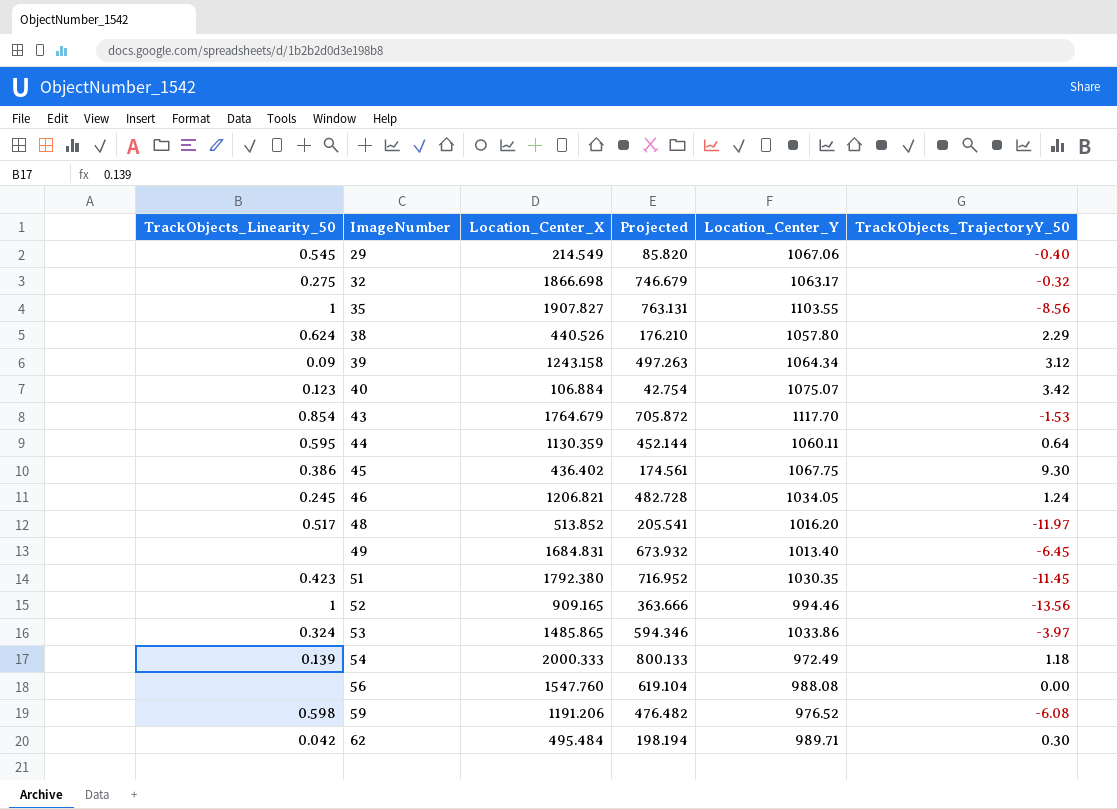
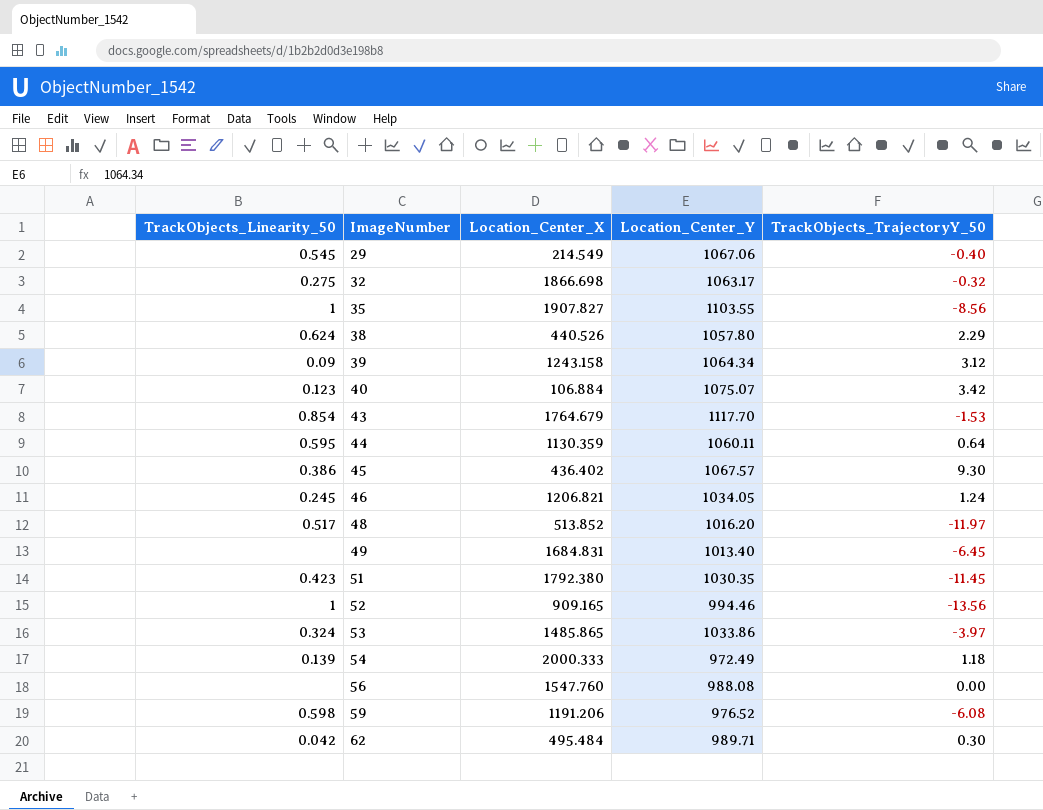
column Projected | formula: [Location_Center_X] * 0.4 -> none
45 | Location_Center_Y: 1067.75 -> 1067.57

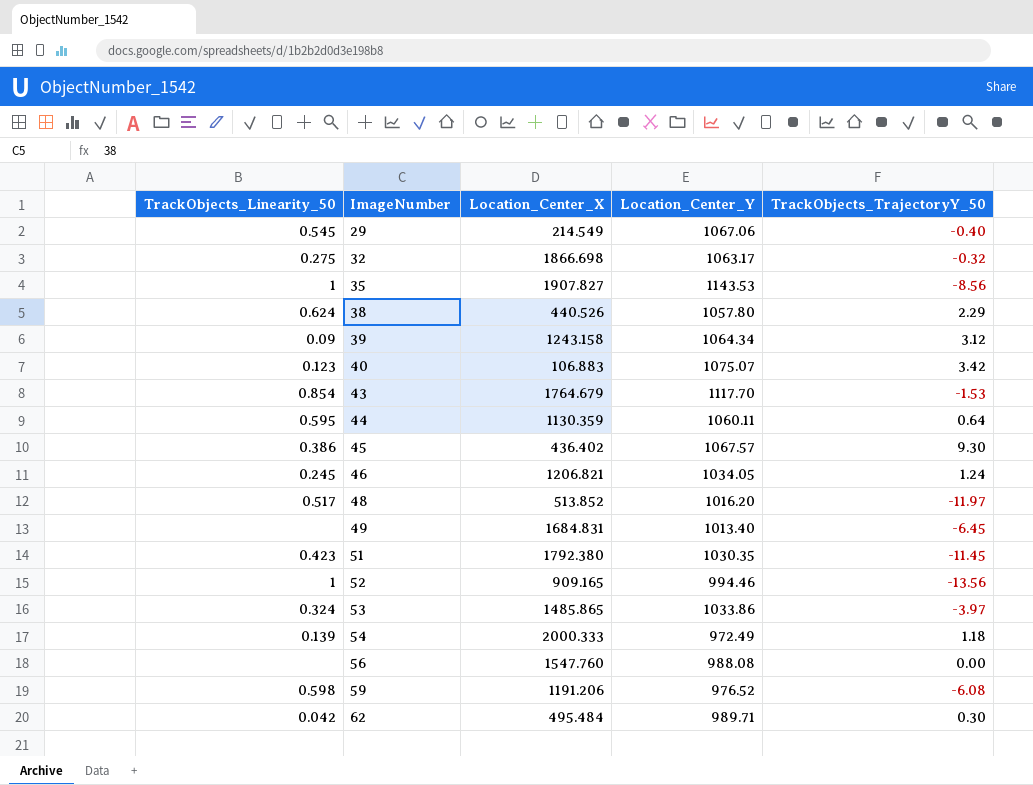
35 | Location_Center_Y: 1103.55 -> 1143.53
40 | Location_Center_X: 106.884 -> 106.883

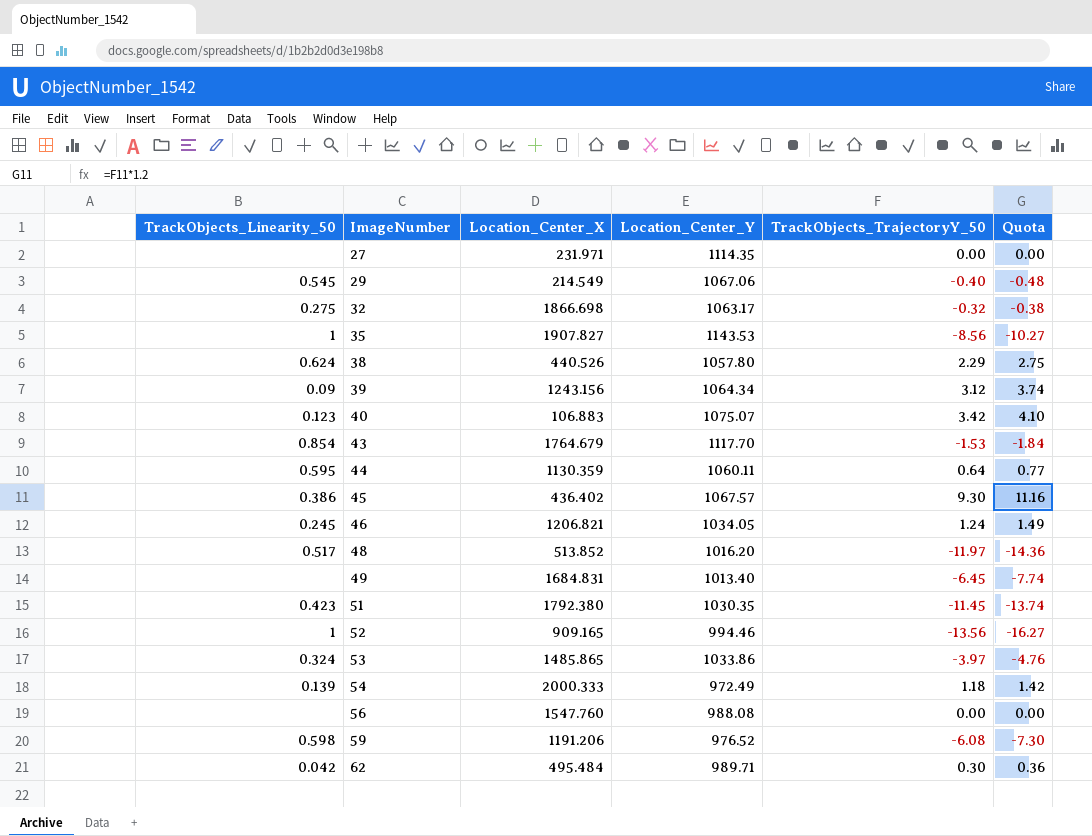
column Quota | formula: none -> [TrackObjects_TrajectoryY_50] * 1.2
row 27: none -> none | 231.971 | 1114.35 | 0.00 | 0.00
39 | Location_Center_X: 1243.158 -> 1243.156

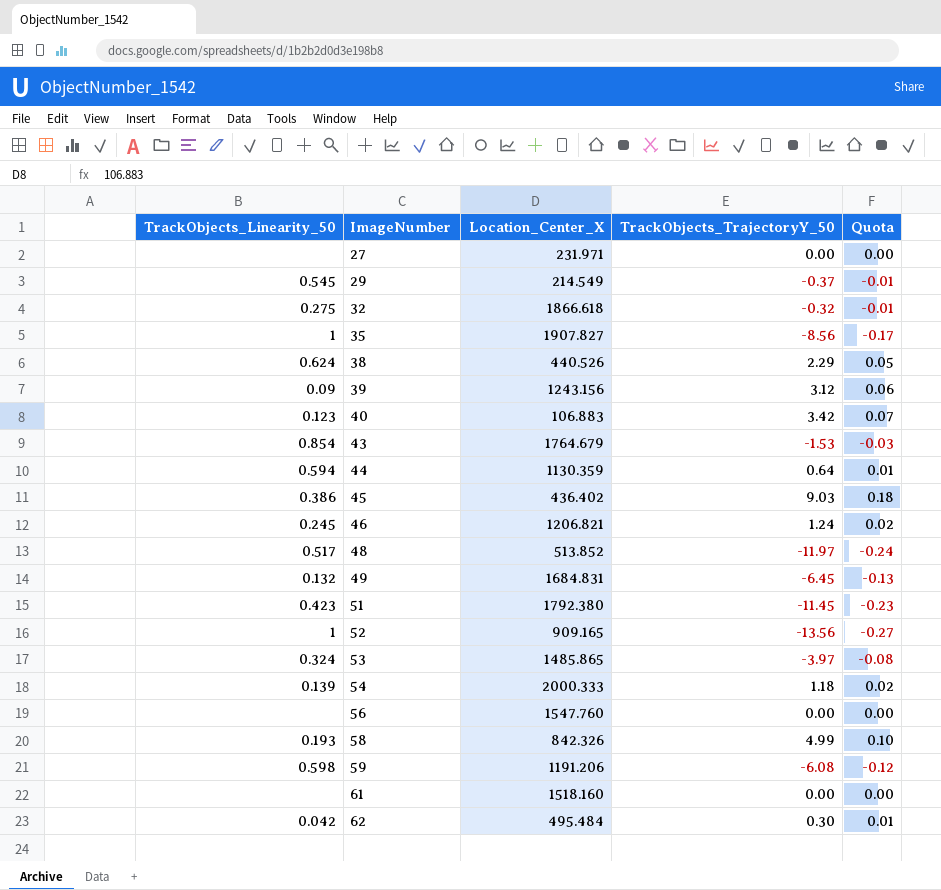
column Location_Center_Y | position: 4 -> none
column Quota | formula: [TrackObjects_TrajectoryY_50] * 1.2 -> [TrackObjects_TrajectoryY_50] * 0.02
29 | TrackObjects_TrajectoryY_50: -0.40 -> -0.37
32 | Location_Center_X: 1866.698 -> 1866.618
44 | TrackObjects_Linearity_50: 0.595 -> 0.594
45 | TrackObjects_TrajectoryY_50: 9.30 -> 9.03
49 | TrackObjects_Linearity_50: none -> 0.132
row 58: none -> 0.193 | 842.326 | 4.99 | 0.10
row 61: none -> none | 1518.160 | 0.00 | 0.00

